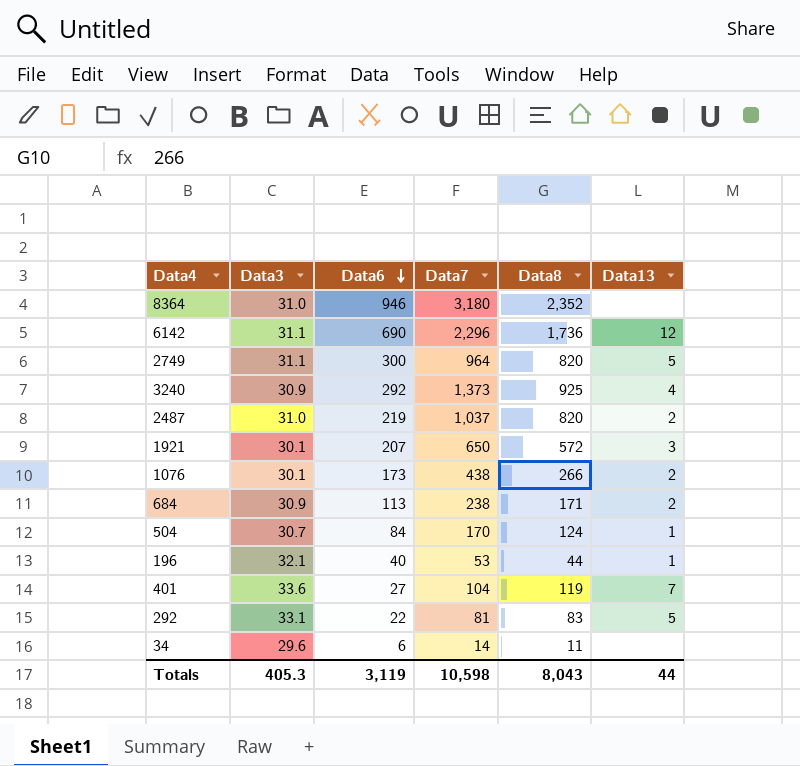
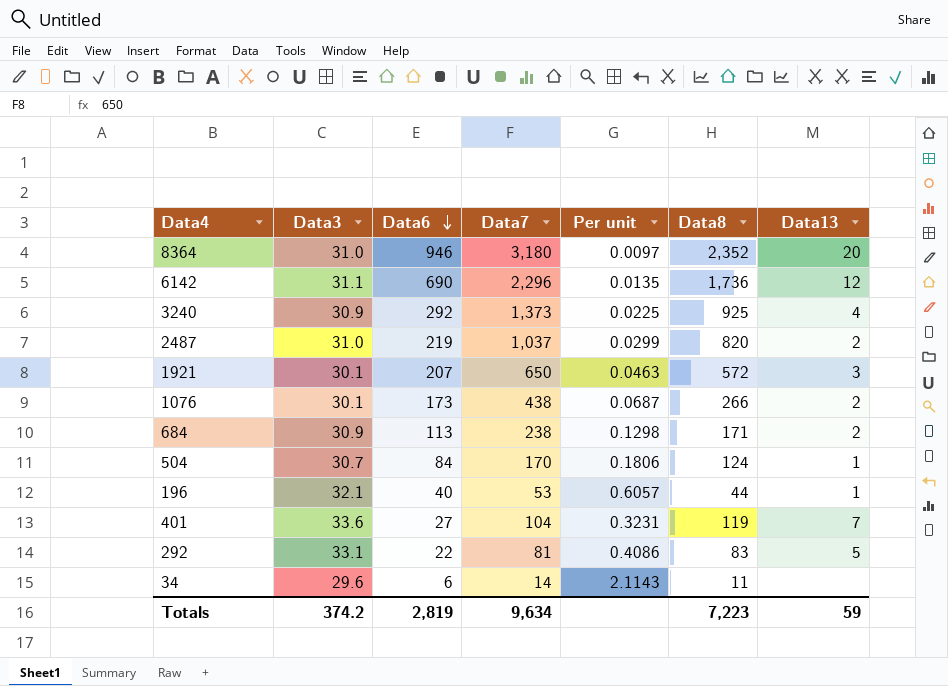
column Per unit | formula: none -> [Data3] / [Data7]
row 2749: 31.1 | 300 | 964 | 820 | 5 -> none
8364 | Data13: none -> 20
Totals | Data3: 405.3 -> 374.2
Totals | Data6: 3,119 -> 2,819
Totals | Data7: 10,598 -> 9,634
Totals | Data8: 8,043 -> 7,223
Totals | Data13: 44 -> 59

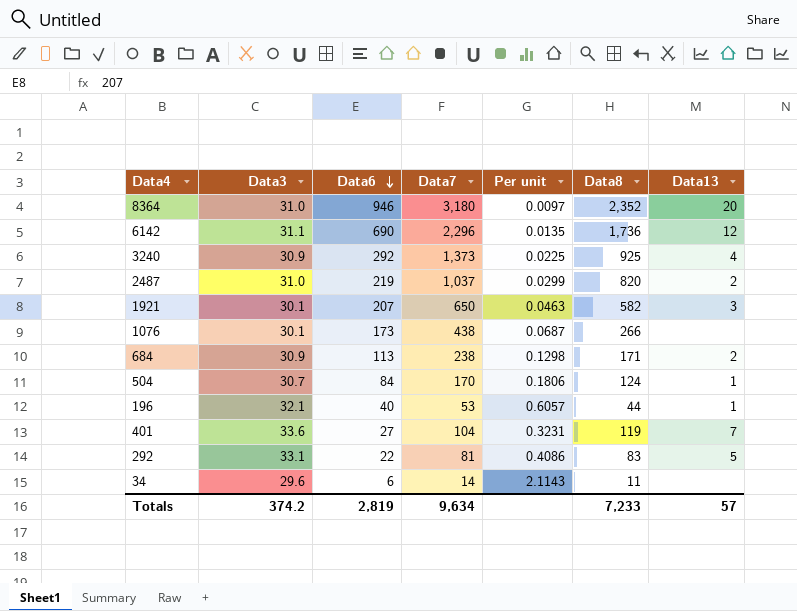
1921 | Data8: 572 -> 582
1076 | Data13: 2 -> none
Totals | Data8: 7,223 -> 7,233
Totals | Data13: 59 -> 57

